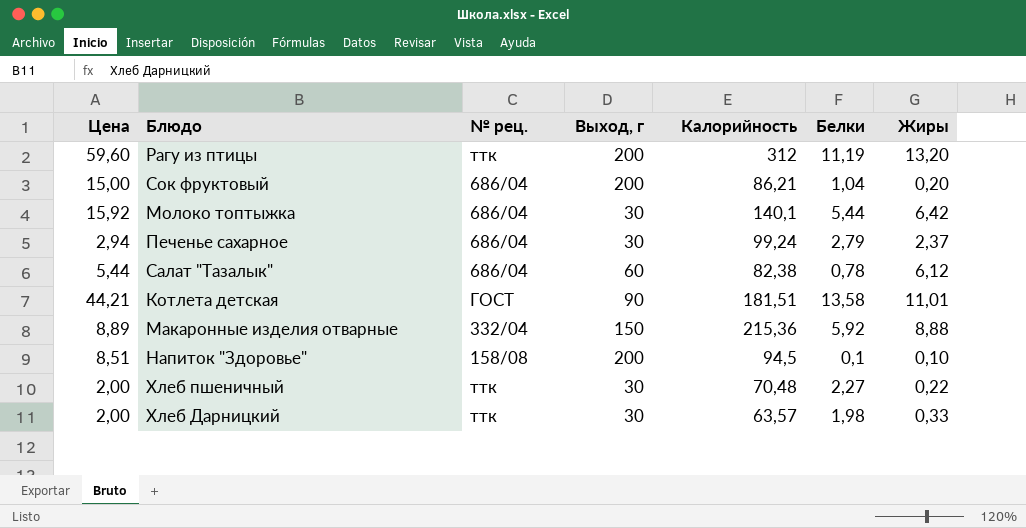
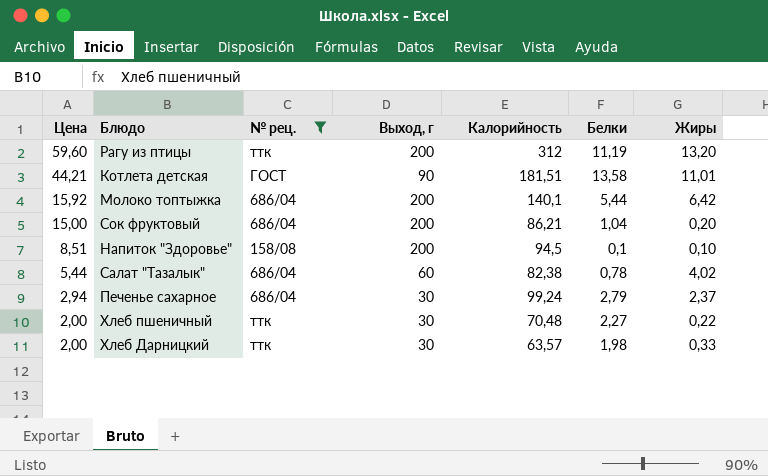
filter: none -> № рец. != 332/04
row order: none -> Цена descending
Молоко топтыжка | Выход, г: 30 -> 200
Салат "Тазалык" | Жиры: 6,12 -> 4,02

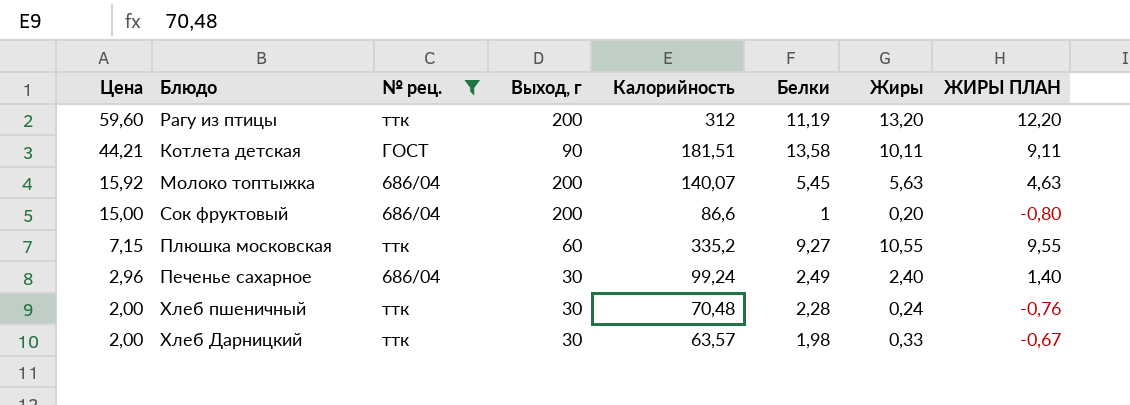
column ЖИРЫ ПЛАН | formula: none -> [Жиры] - 1
row Напиток "Здоровье": 8,51 | 158/08 | 200 | 94,5 | 0,1 | 0,10 -> none
row Салат "Тазалык": 5,44 | 686/04 | 60 | 82,38 | 0,78 | 4,02 -> none
Котлета детская | Жиры: 11,01 -> 10,11
Молоко топтыжка | Калорийность: 140,1 -> 140,07
Молоко топтыжка | Белки: 5,44 -> 5,45
Молоко топтыжка | Жиры: 6,42 -> 5,63
Сок фруктовый | Калорийность: 86,21 -> 86,6
Сок фруктовый | Белки: 1,04 -> 1
row Плюшка московская: none -> 7,15 | ттк | 60 | 335,2 | 9,27 | 10,55 | 9,55
Печенье сахарное | Цена: 2,94 -> 2,96
Печенье сахарное | Белки: 2,79 -> 2,49
Печенье сахарное | Жиры: 2,37 -> 2,40
Хлеб пшеничный | Белки: 2,27 -> 2,28
Хлеб пшеничный | Жиры: 0,22 -> 0,24

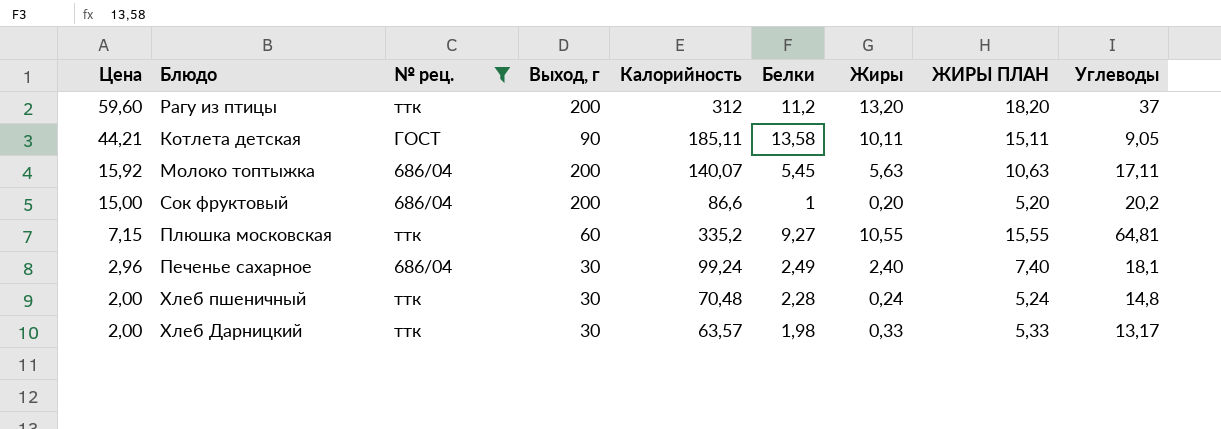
column ЖИРЫ ПЛАН | formula: [Жиры] - 1 -> [Жиры] + 5
column Углеводы | position: none -> 9
Рагу из птицы | Белки: 11,19 -> 11,2
Котлета детская | Калорийность: 181,51 -> 185,11

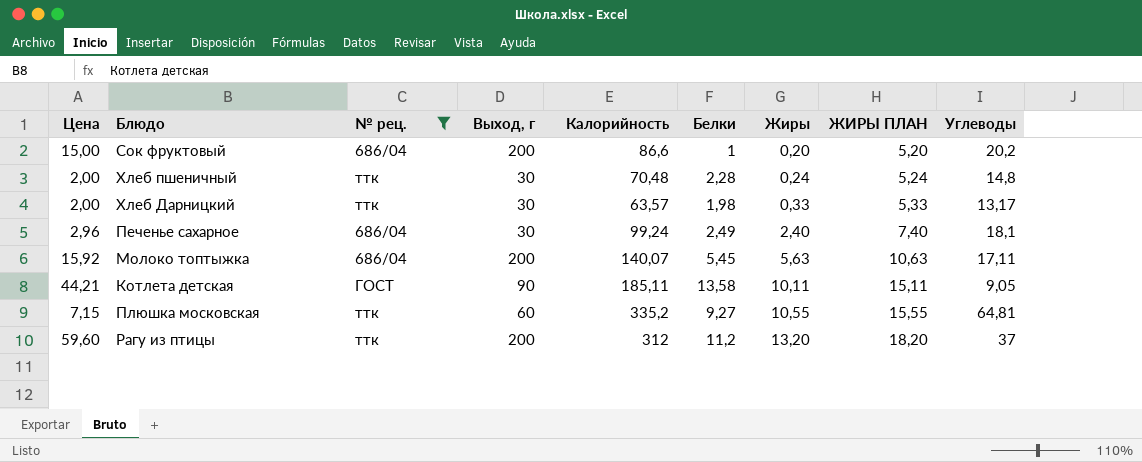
row order: Цена descending -> Жиры ascending

